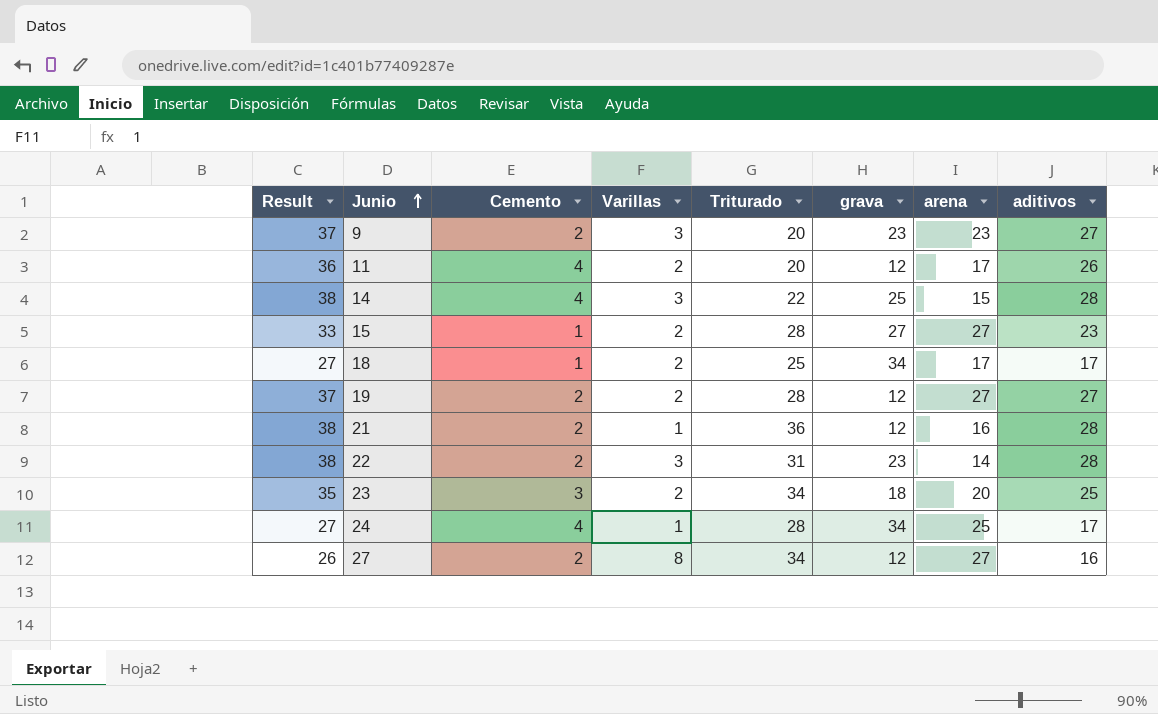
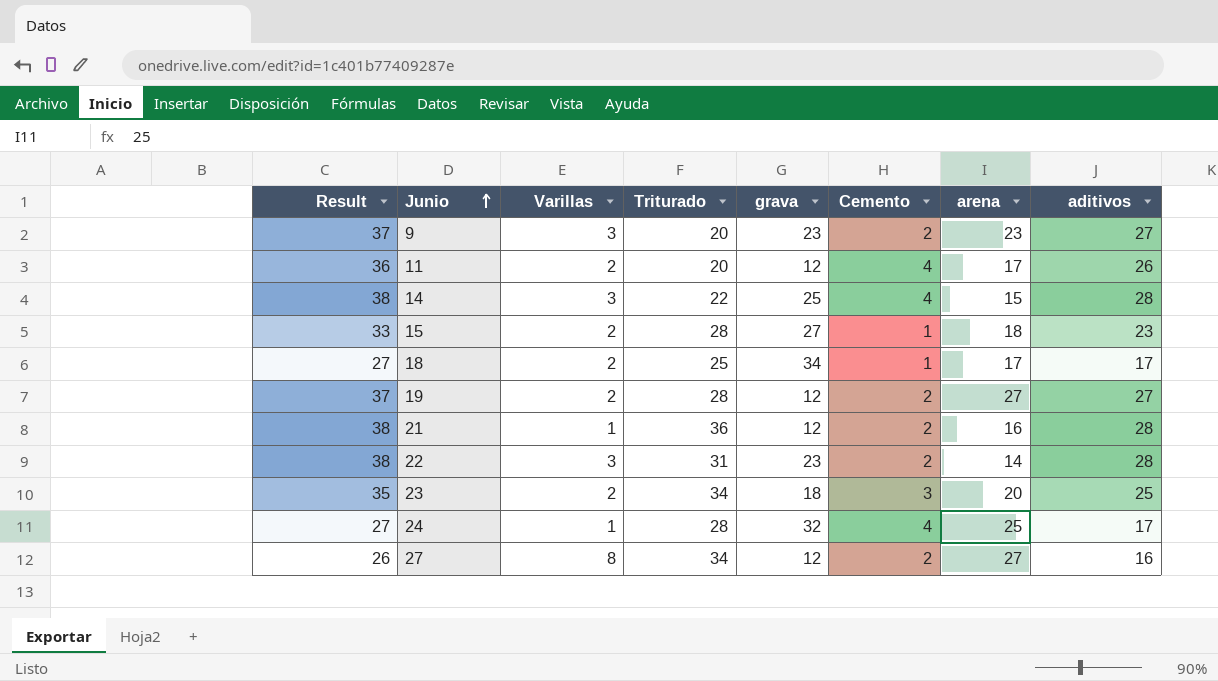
column Cemento | position: 3 -> 6
15 | arena: 27 -> 18
24 | grava: 34 -> 32

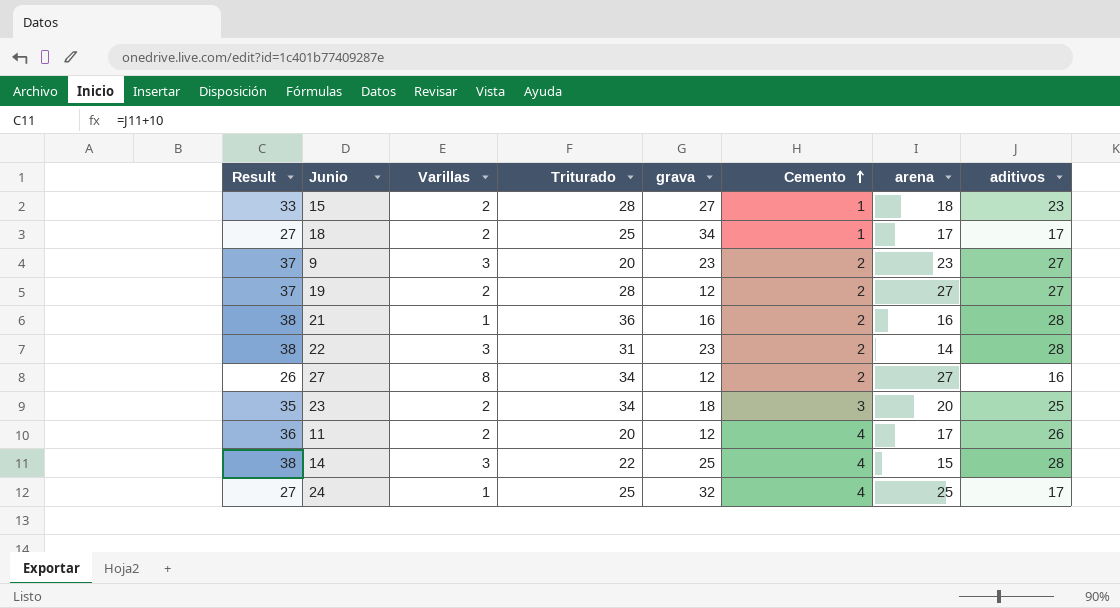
row order: Junio ascending -> Cemento ascending
21 | grava: 12 -> 16
24 | Triturado: 28 -> 25

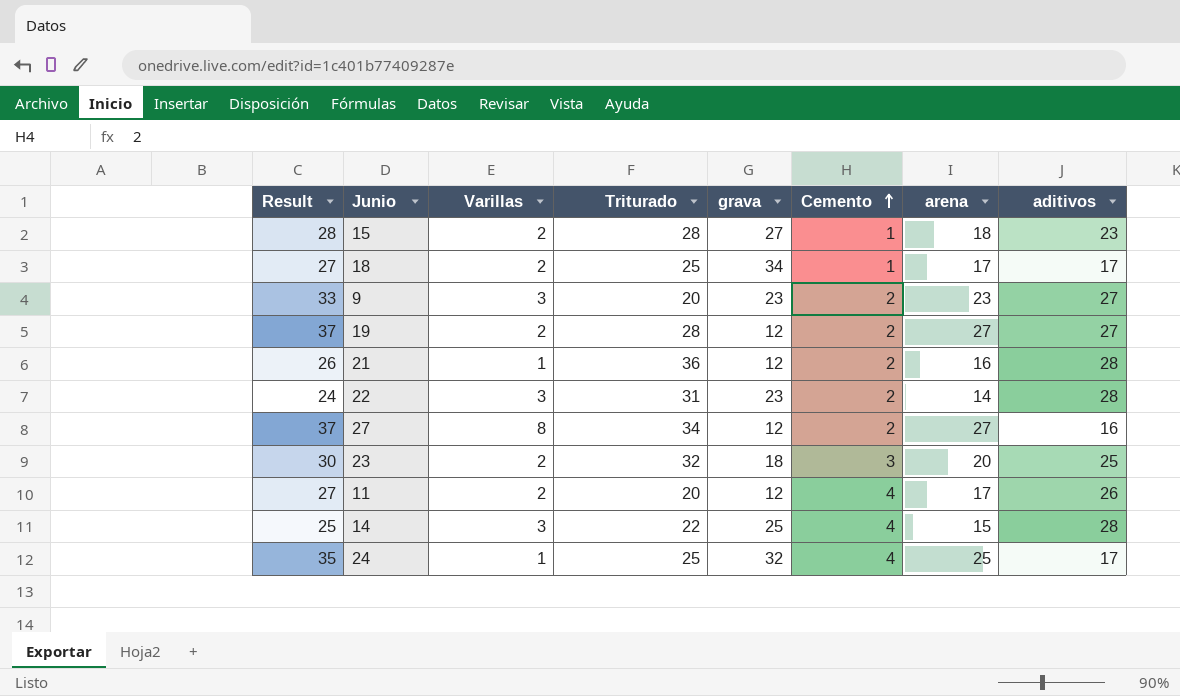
column Result | formula: [aditivos] + 10 -> [arena] + 10
21 | grava: 16 -> 12
23 | Triturado: 34 -> 32

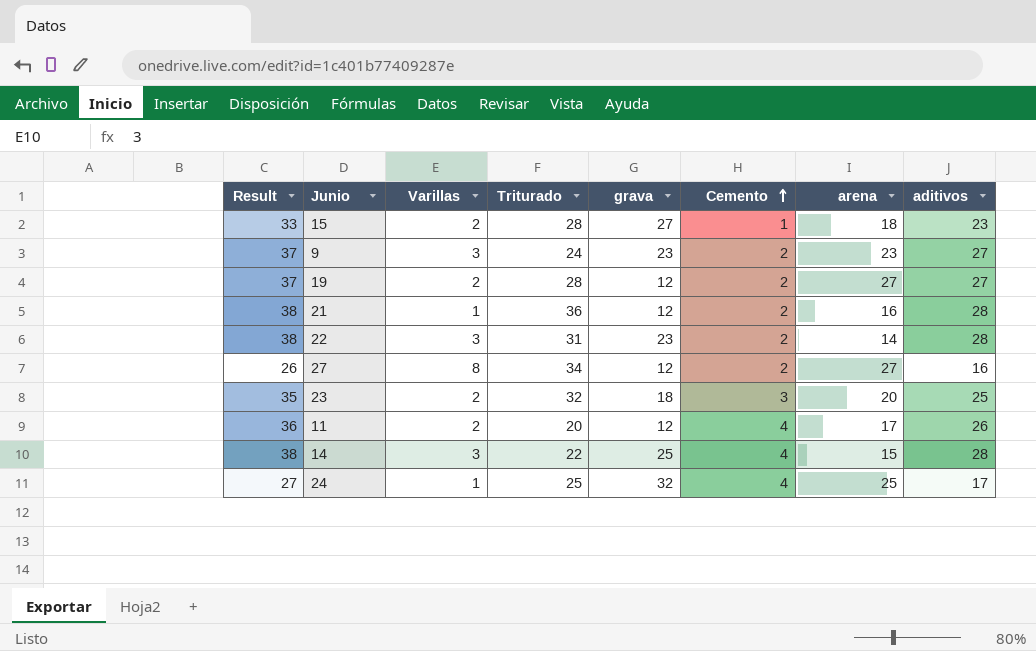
column Result | formula: [arena] + 10 -> [aditivos] + 10
row 18: 27 | 2 | 25 | 34 | 1 | 17 | 17 -> none
9 | Triturado: 20 -> 24

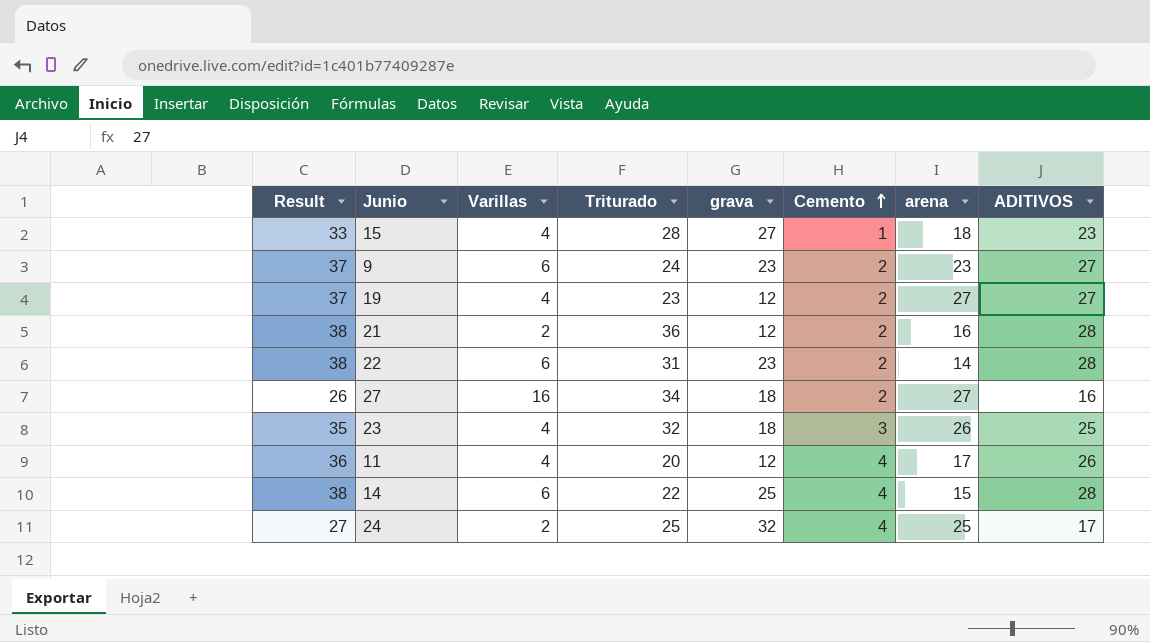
column name: aditivos -> ADITIVOS
15 | Varillas: 2 -> 4
9 | Varillas: 3 -> 6
19 | Varillas: 2 -> 4
19 | Triturado: 28 -> 23
21 | Varillas: 1 -> 2
22 | Varillas: 3 -> 6
27 | Varillas: 8 -> 16
27 | grava: 12 -> 18
23 | Varillas: 2 -> 4
23 | arena: 20 -> 26
11 | Varillas: 2 -> 4
14 | Varillas: 3 -> 6
24 | Varillas: 1 -> 2

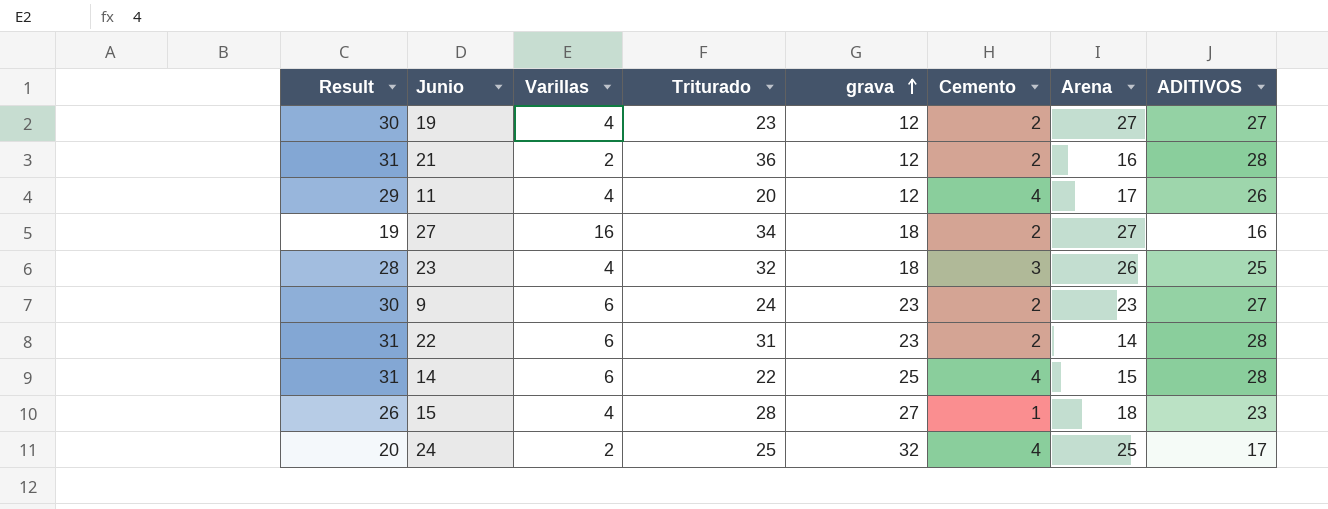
row order: Cemento ascending -> grava ascending
column Result | formula: [ADITIVOS] + 10 -> [ADITIVOS] + 3
column name: arena -> Arena

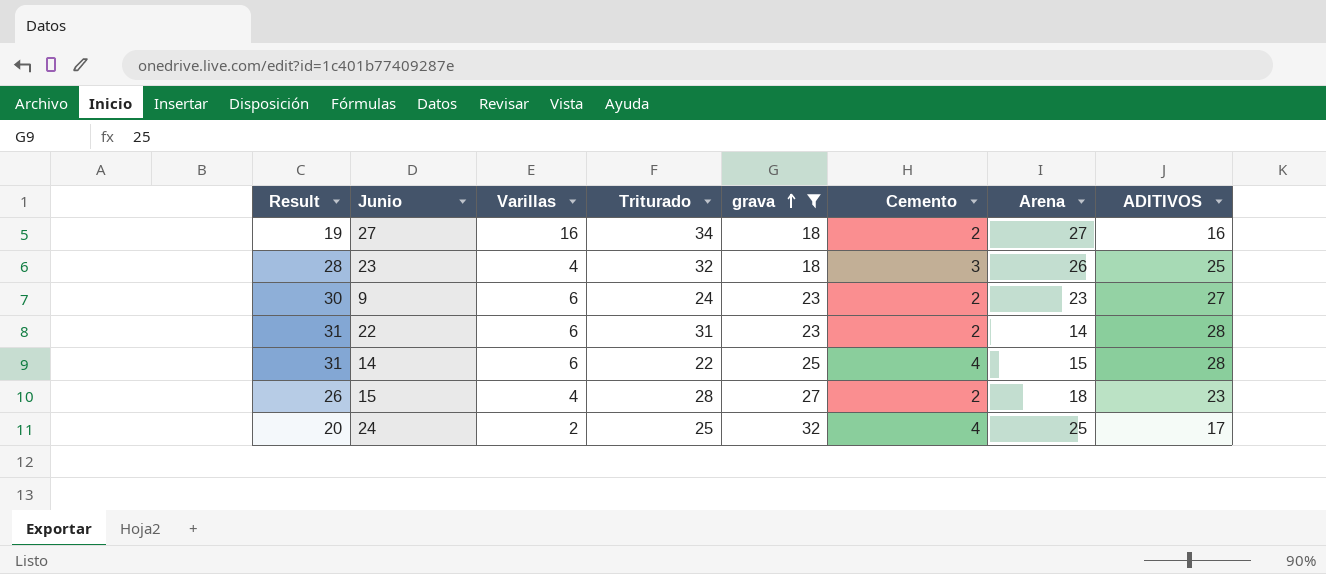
filter: none -> grava != 12
15 | Cemento: 1 -> 2

